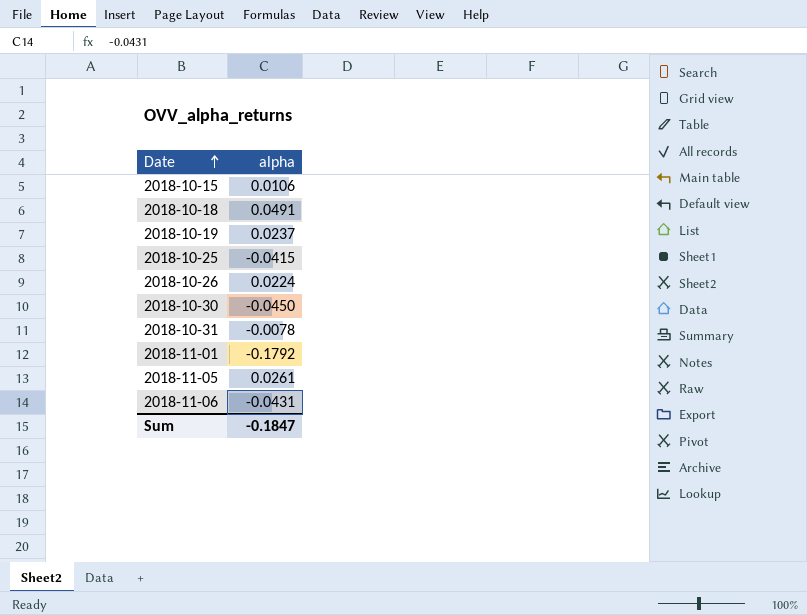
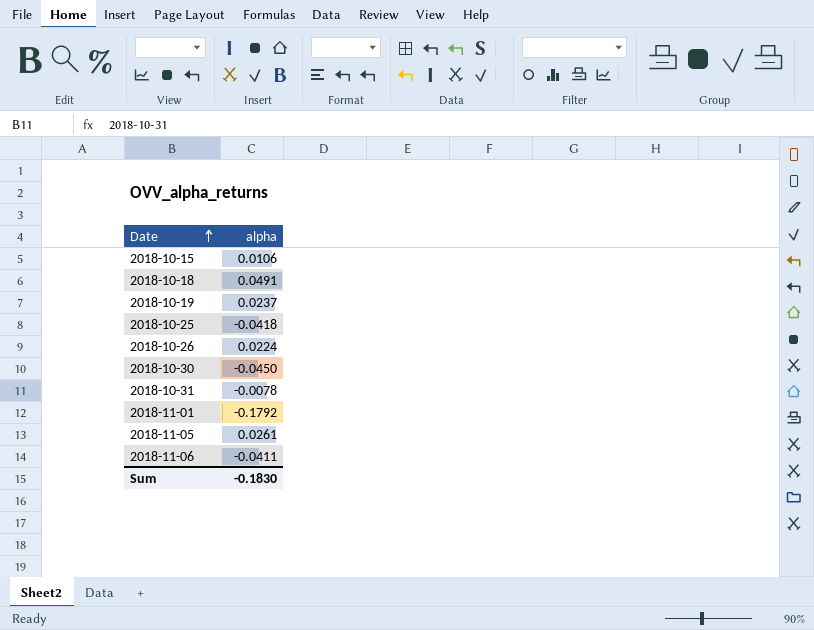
2018-10-25 | alpha: -0.0415 -> -0.0418
2018-11-06 | alpha: -0.0431 -> -0.0411
Sum | alpha: -0.1847 -> -0.1830

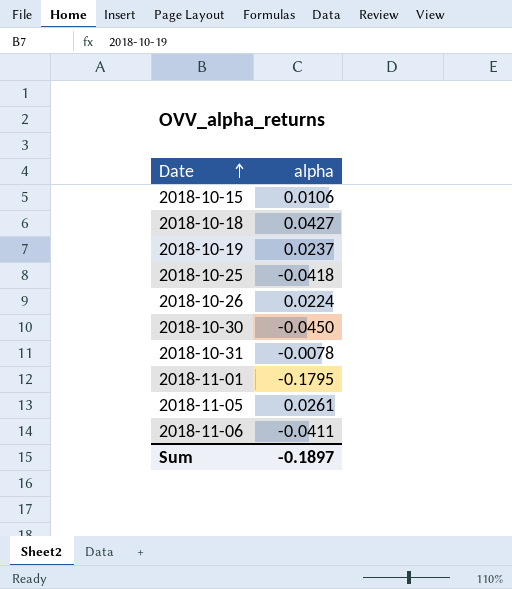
2018-10-18 | alpha: 0.0491 -> 0.0427
2018-11-01 | alpha: -0.1792 -> -0.1795
Sum | alpha: -0.1830 -> -0.1897

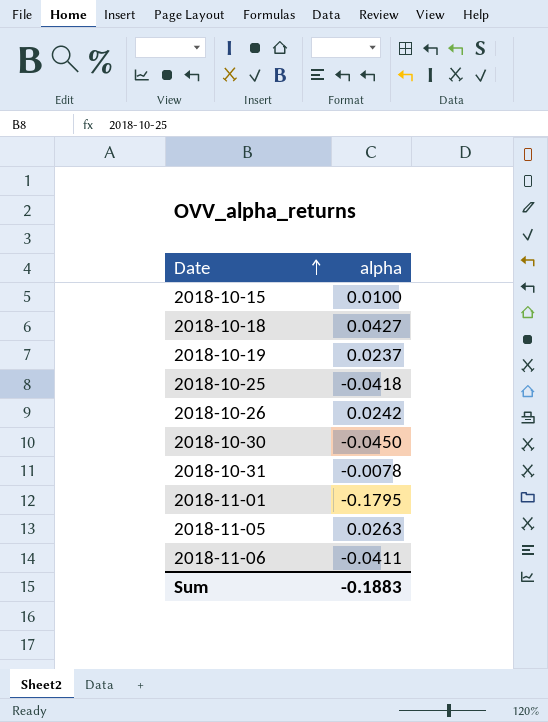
2018-10-15 | alpha: 0.0106 -> 0.0100
2018-10-26 | alpha: 0.0224 -> 0.0242
2018-11-05 | alpha: 0.0261 -> 0.0263
Sum | alpha: -0.1897 -> -0.1883

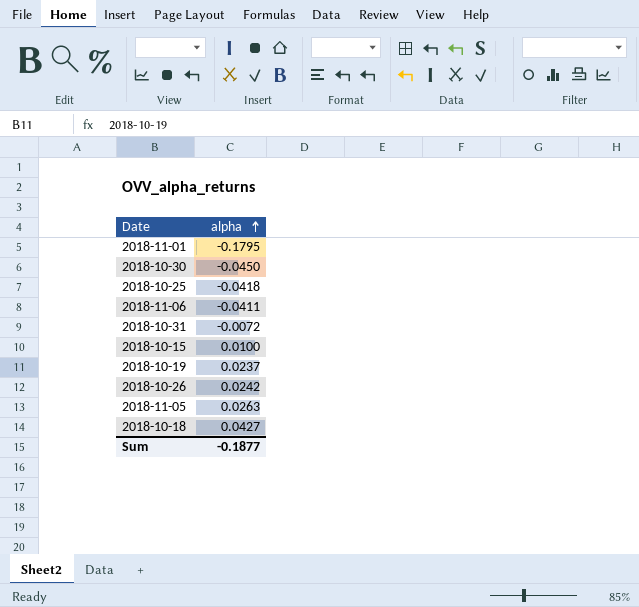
row order: Date ascending -> alpha ascending
2018-10-31 | alpha: -0.0078 -> -0.0072
Sum | alpha: -0.1883 -> -0.1877

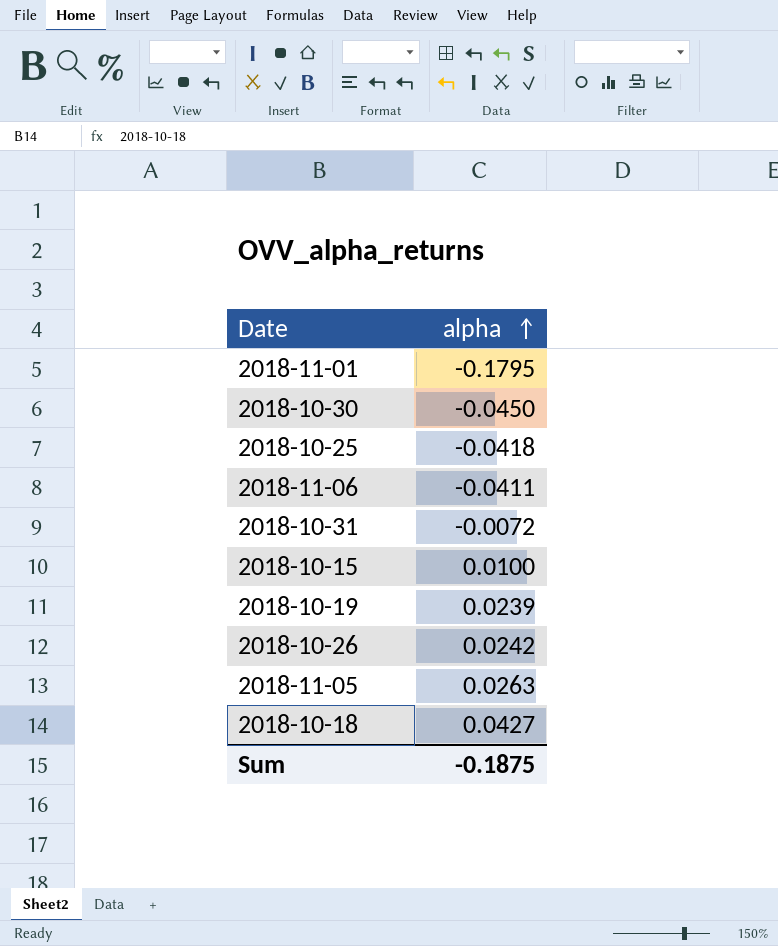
2018-10-19 | alpha: 0.0237 -> 0.0239
Sum | alpha: -0.1877 -> -0.1875

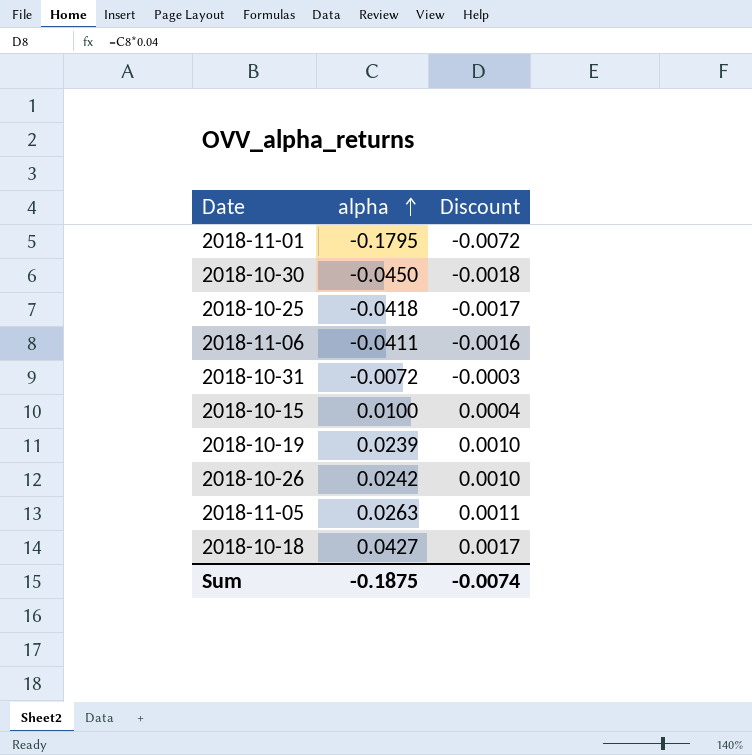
column Discount | formula: none -> [alpha] * 0.04

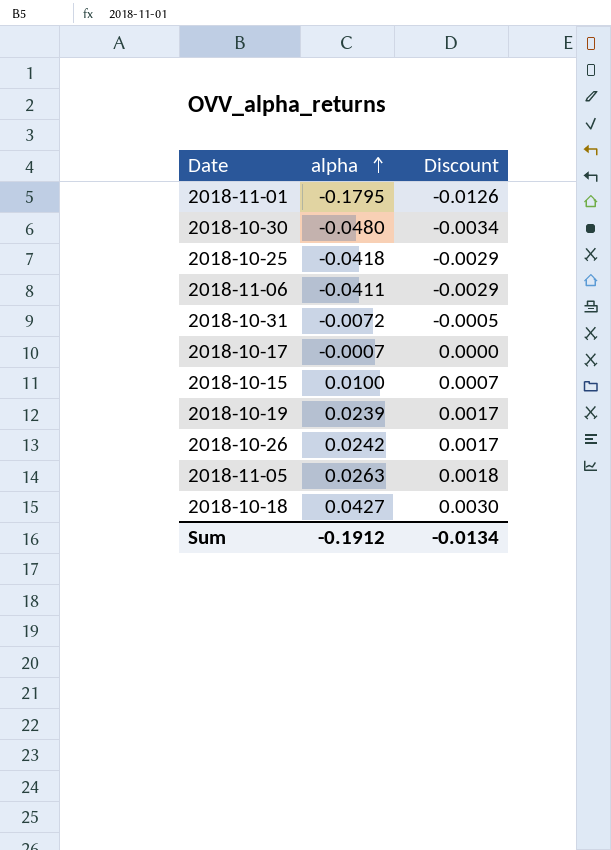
column Discount | formula: [alpha] * 0.04 -> [alpha] * 0.07
2018-10-30 | alpha: -0.0450 -> -0.0480
row 2018-10-17: none -> -0.0007 | 0.0000
Sum | alpha: -0.1875 -> -0.1912
Sum | Discount: -0.0074 -> -0.0134

